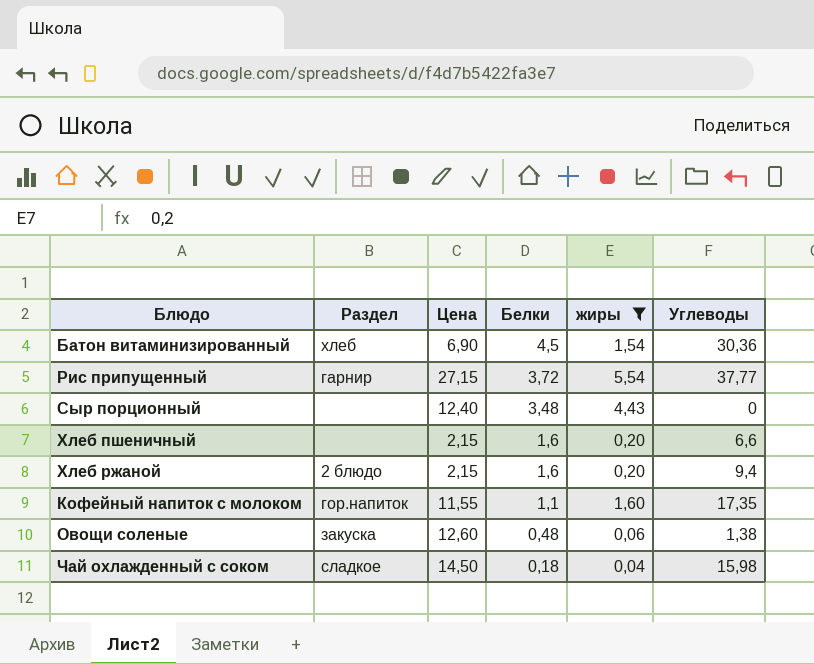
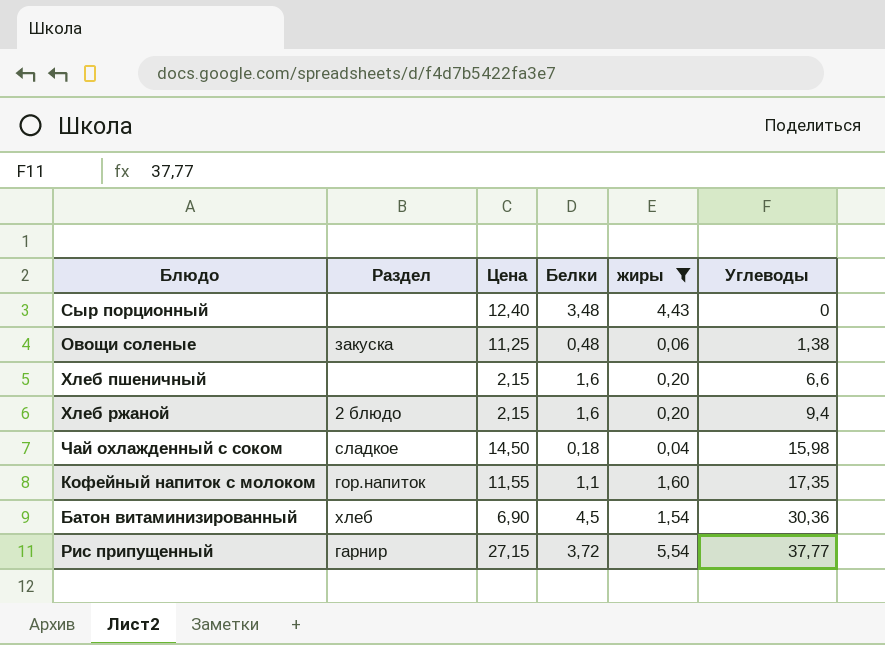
row order: Белки descending -> Углеводы ascending
Овощи соленые | Цена: 12,60 -> 11,25

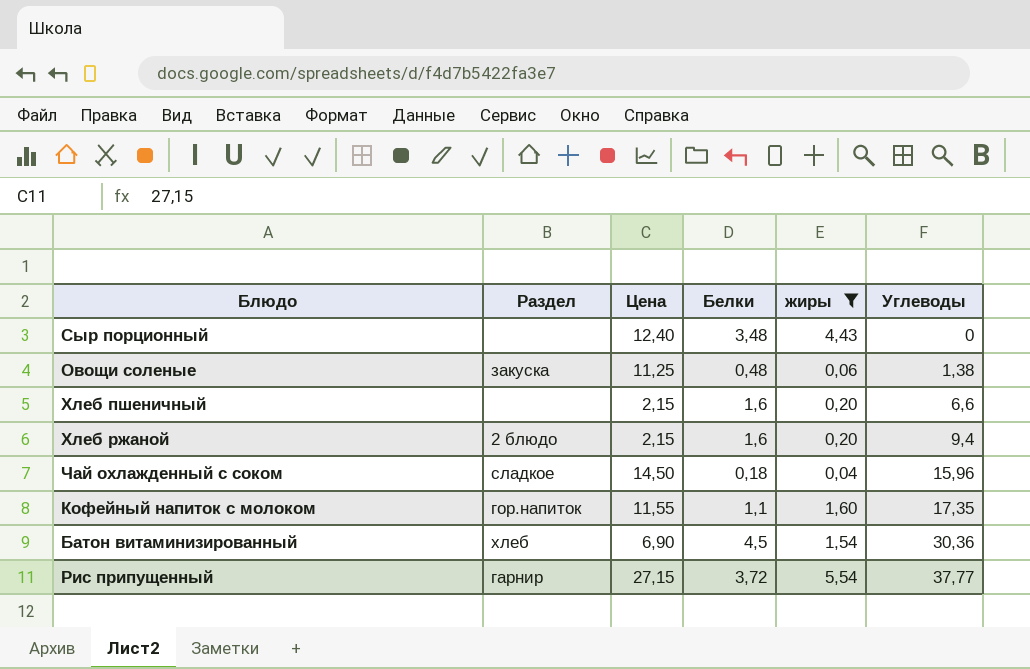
Чай охлажденный с соком | Углеводы: 15,98 -> 15,96

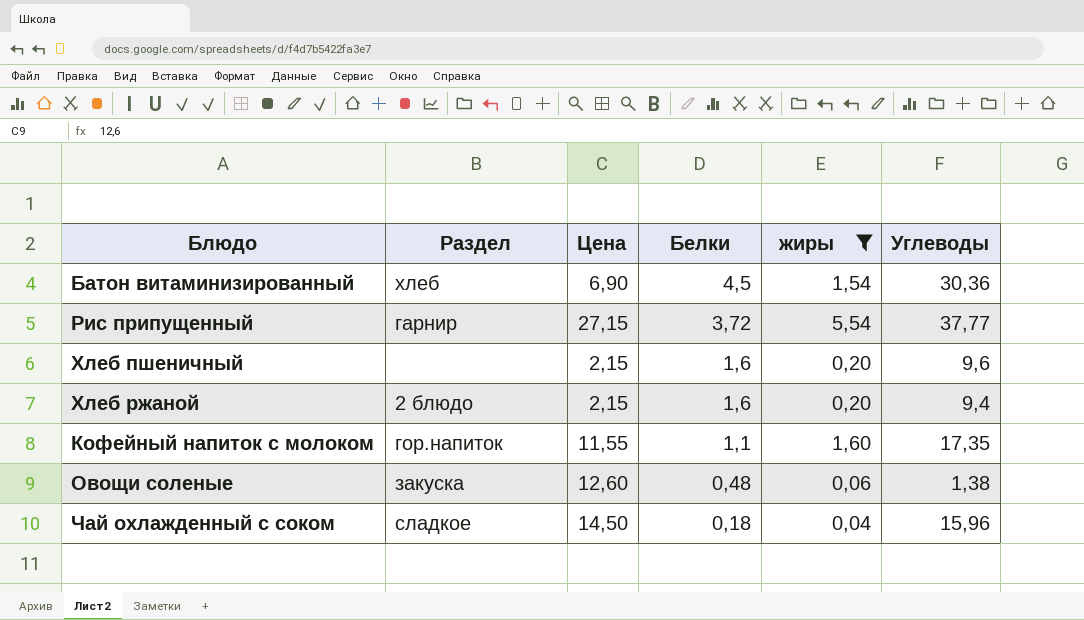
row order: Углеводы ascending -> Белки descending
row Сыр порционный: none | 12,40 | 3,48 | 4,43 | 0 -> none
Хлеб пшеничный | Углеводы: 6,6 -> 9,6
Овощи соленые | Цена: 11,25 -> 12,60

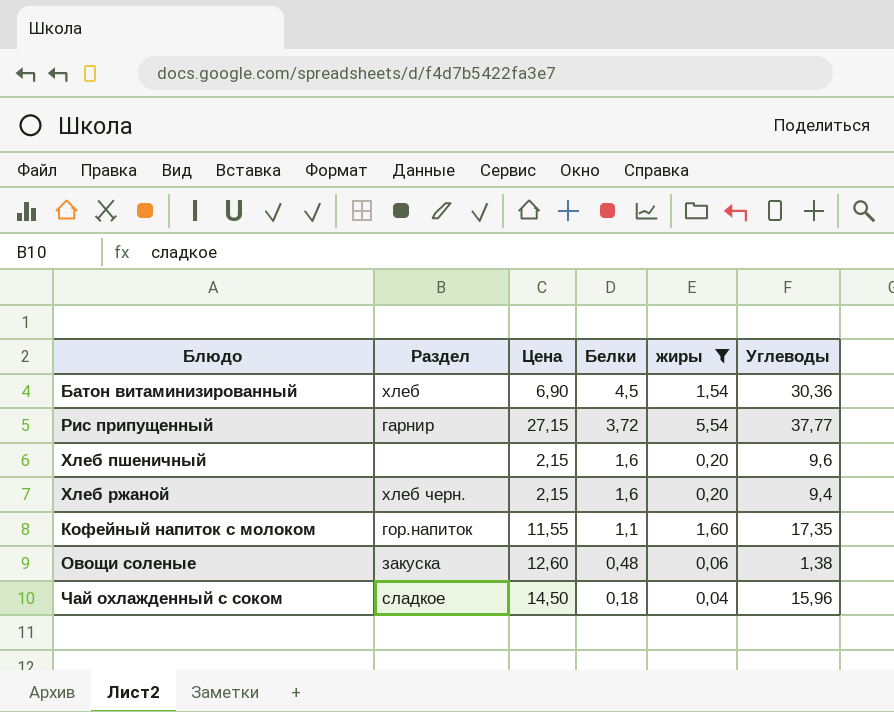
Хлеб ржаной | Раздел: 2 блюдо -> хлеб черн.

